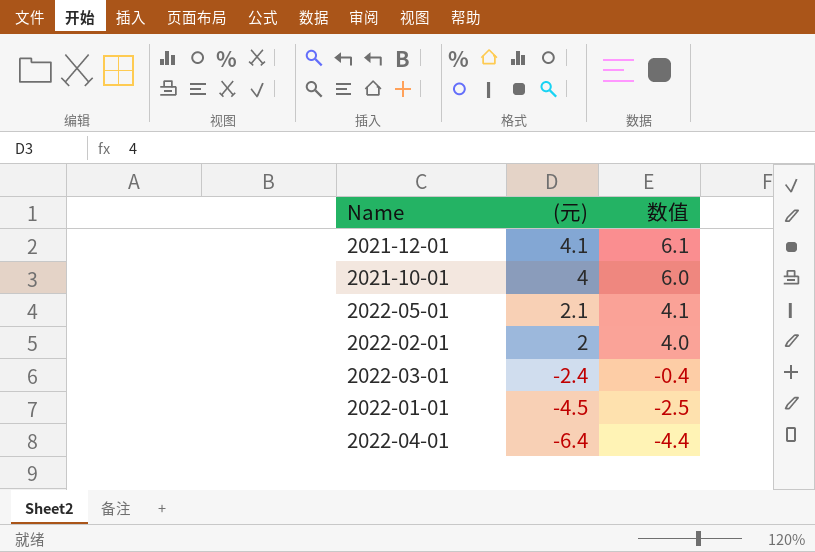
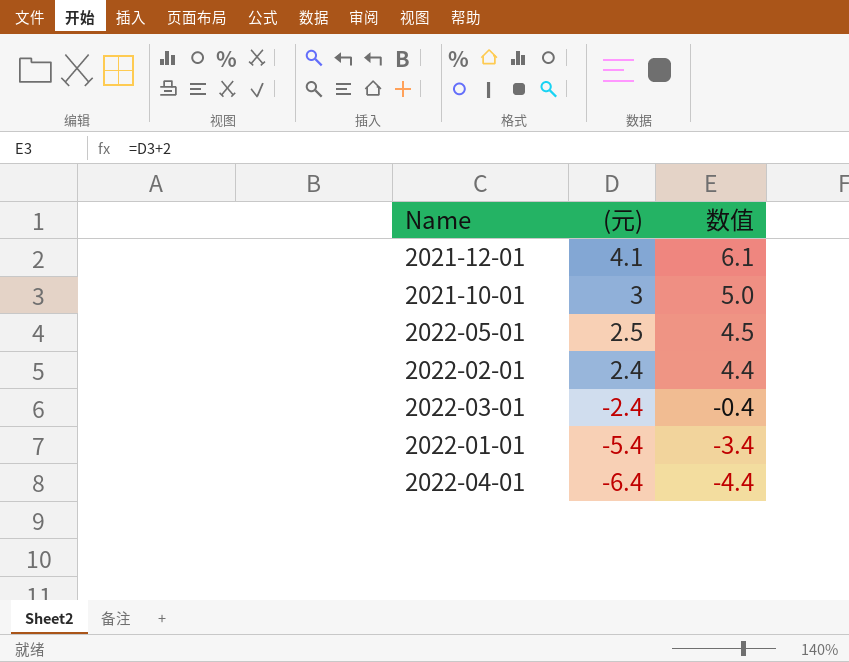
2021-10-01 | (元): 4 -> 3
2021-10-01 | 数值: 6.0 -> 5.0
2022-05-01 | (元): 2.1 -> 2.5
2022-05-01 | 数值: 4.1 -> 4.5
2022-02-01 | (元): 2 -> 2.4
2022-02-01 | 数值: 4.0 -> 4.4
2022-01-01 | (元): -4.5 -> -5.4
2022-01-01 | 数值: -2.5 -> -3.4

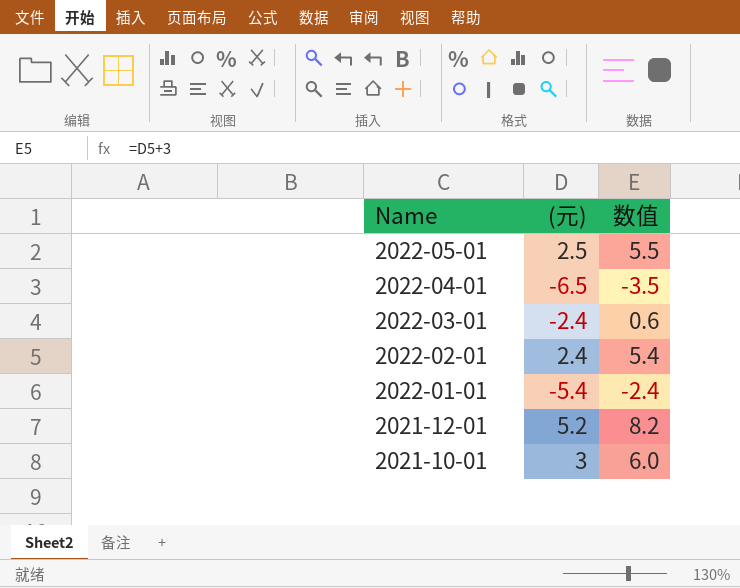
row order: (元) descending -> Name descending
column 数值 | formula: [(元)] + 2 -> [(元)] + 3
2022-04-01 | (元): -6.4 -> -6.5
2021-12-01 | (元): 4.1 -> 5.2

